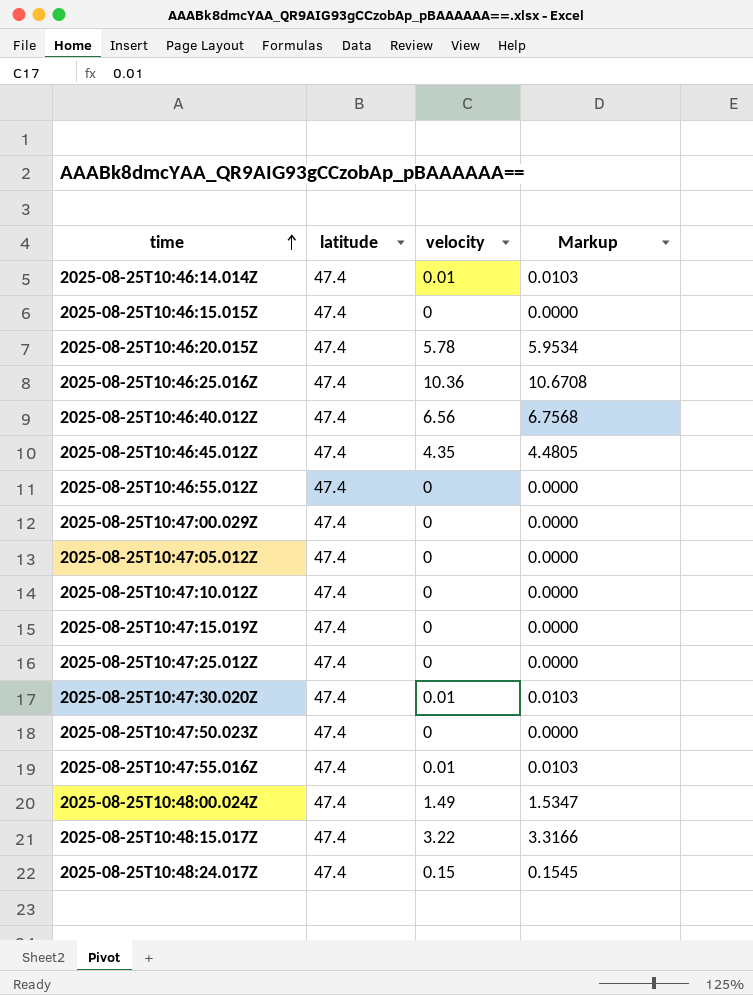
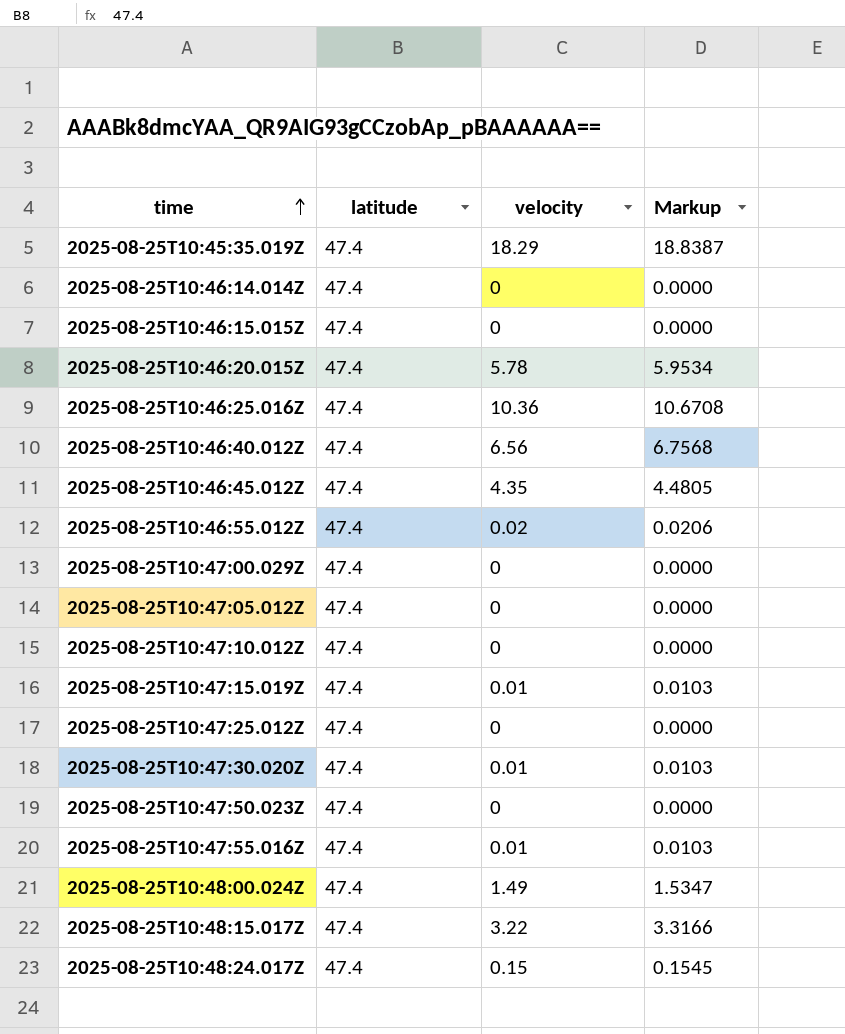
row 2025-08-25T10:45:35.019Z: none -> 47.4 | 18.29 | 18.8387
2025-08-25T10:46:14.014Z | velocity: 0.01 -> 0
2025-08-25T10:46:14.014Z | Markup: 0.0103 -> 0.0000
2025-08-25T10:46:55.012Z | velocity: 0 -> 0.02
2025-08-25T10:46:55.012Z | Markup: 0.0000 -> 0.0206
2025-08-25T10:47:15.019Z | velocity: 0 -> 0.01
2025-08-25T10:47:15.019Z | Markup: 0.0000 -> 0.0103

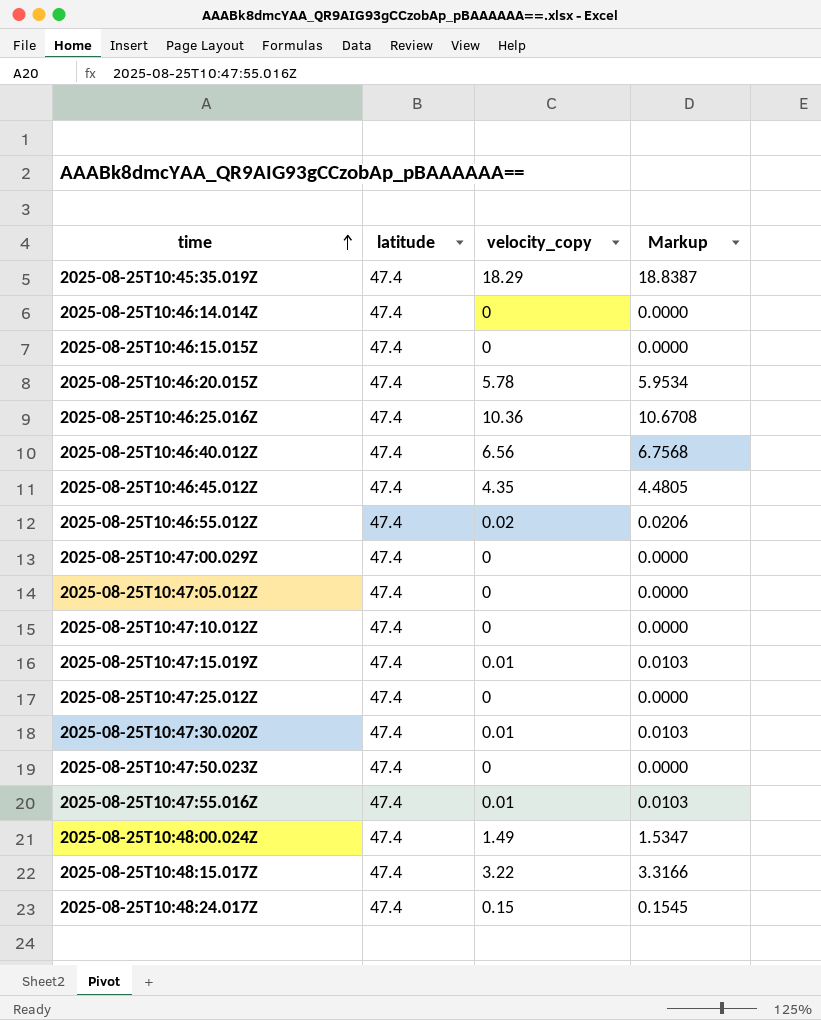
column name: velocity -> velocity_copy

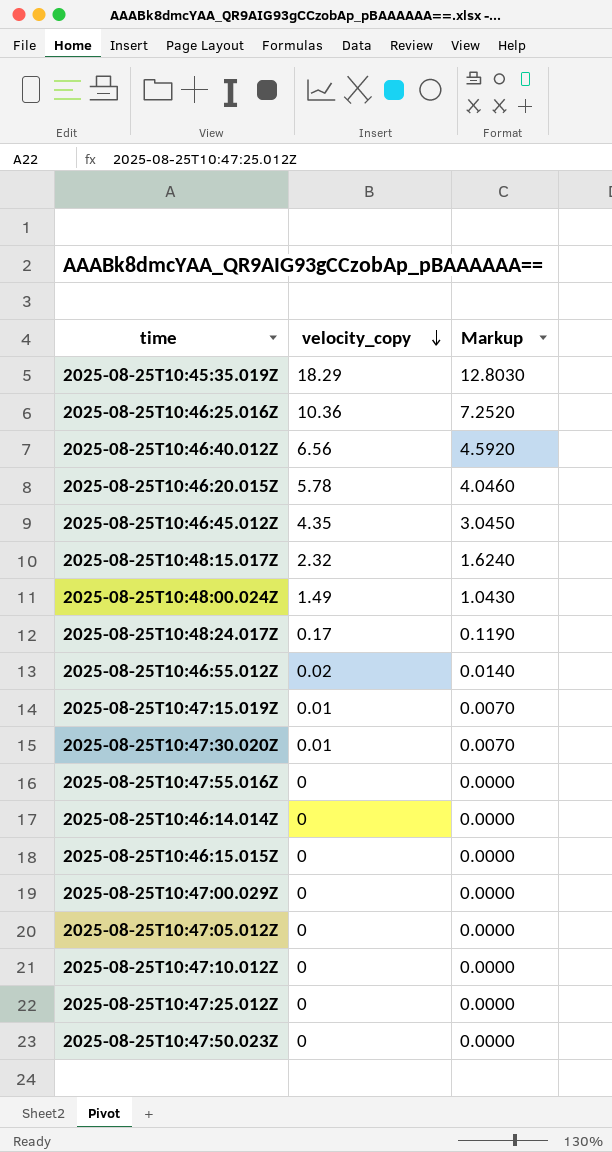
row order: time ascending -> velocity_copy descending
column latitude | position: 2 -> none
column Markup | formula: [velocity_copy] * 1.03 -> [velocity_copy] * 0.7
2025-08-25T10:48:15.017Z | velocity_copy: 3.22 -> 2.32
2025-08-25T10:48:24.017Z | velocity_copy: 0.15 -> 0.17
2025-08-25T10:47:55.016Z | velocity_copy: 0.01 -> 0

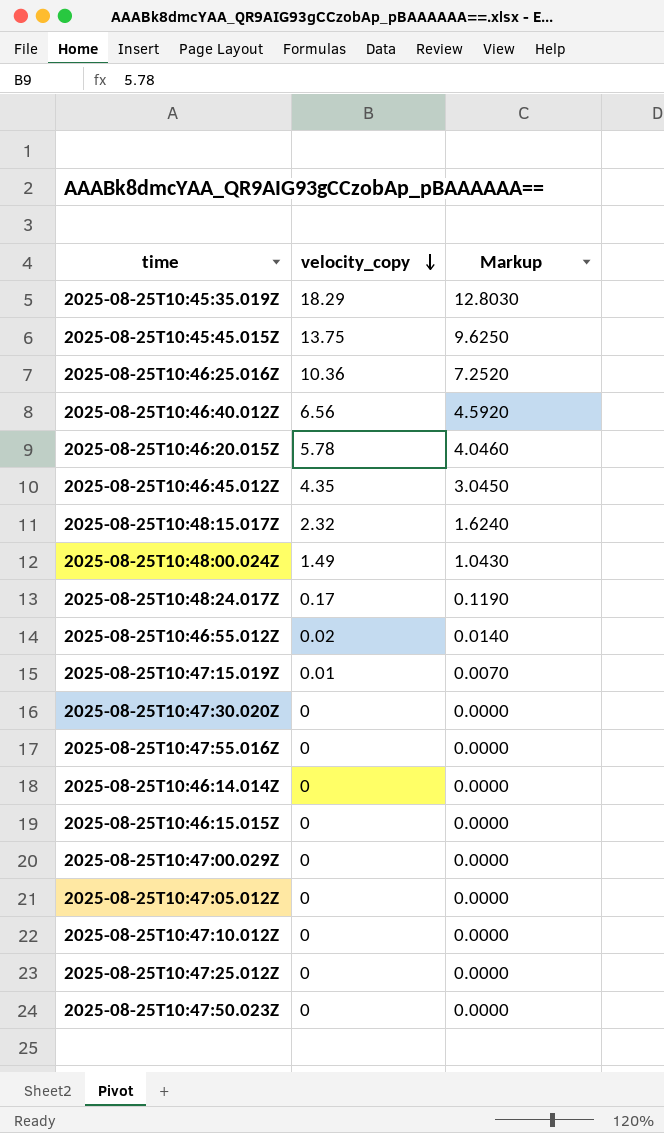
row 2025-08-25T10:45:45.015Z: none -> 13.75 | 9.6250
2025-08-25T10:47:30.020Z | velocity_copy: 0.01 -> 0
2025-08-25T10:47:30.020Z | Markup: 0.0070 -> 0.0000

